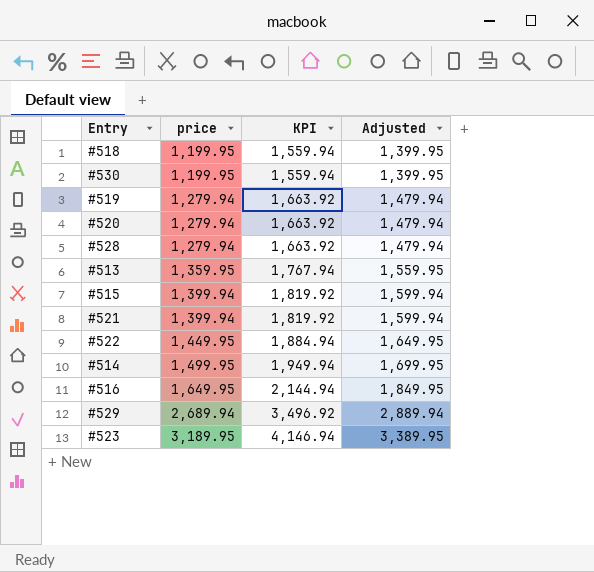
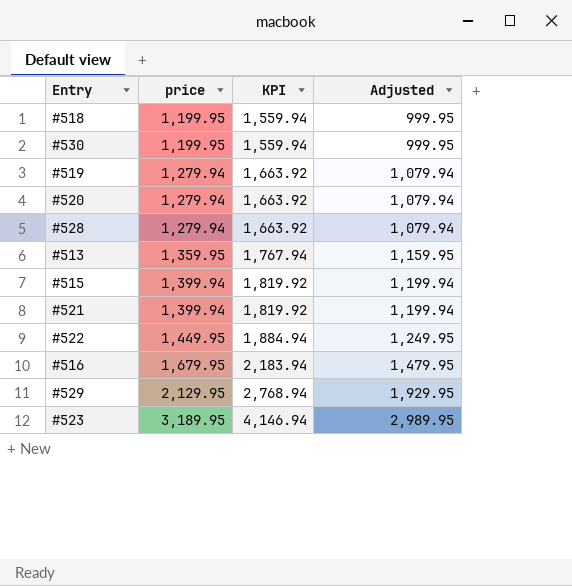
column Adjusted | formula: [price] + 200 -> [price] - 200
row #514: 1,499.95 | 1,949.94 | 1,699.95 -> none
#516 | price: 1,649.95 -> 1,679.95
#516 | KPI: 2,144.94 -> 2,183.94
#529 | price: 2,689.94 -> 2,129.95
#529 | KPI: 3,496.92 -> 2,768.94

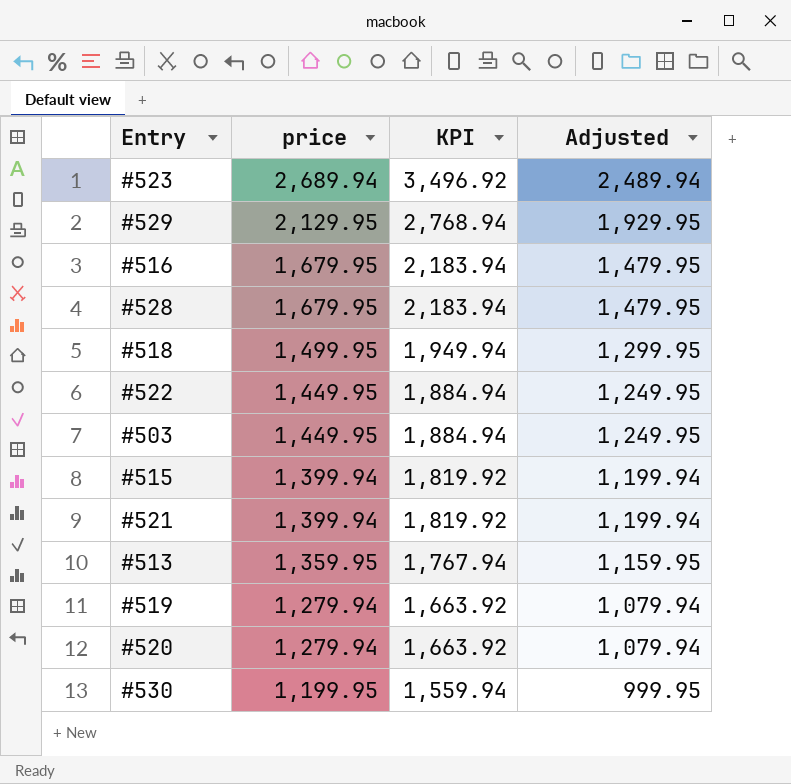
row order: price ascending -> price descending
#523 | price: 3,189.95 -> 2,689.94
#523 | KPI: 4,146.94 -> 3,496.92
#523 | Adjusted: 2,989.95 -> 2,489.94
#528 | price: 1,279.94 -> 1,679.95
#528 | KPI: 1,663.92 -> 2,183.94
#528 | Adjusted: 1,079.94 -> 1,479.95
#518 | price: 1,199.95 -> 1,499.95
#518 | KPI: 1,559.94 -> 1,949.94
#518 | Adjusted: 999.95 -> 1,299.95
row #503: none -> 1,449.95 | 1,884.94 | 1,249.95

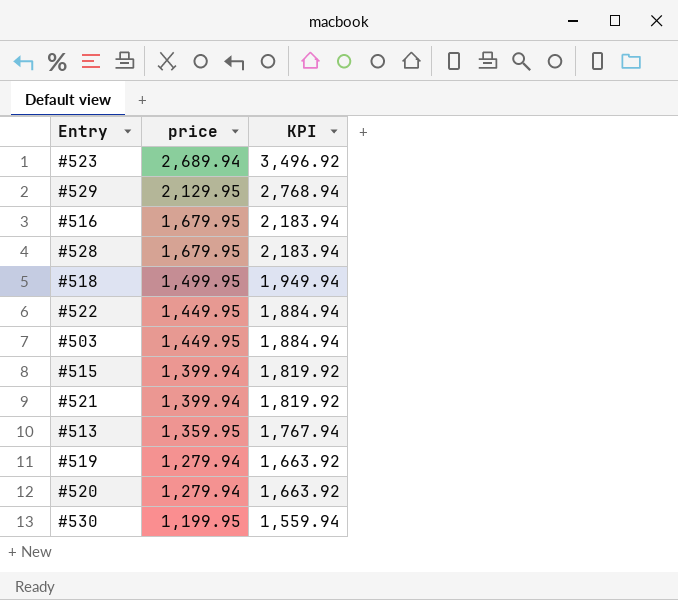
column Adjusted | formula: [price] - 200 -> none

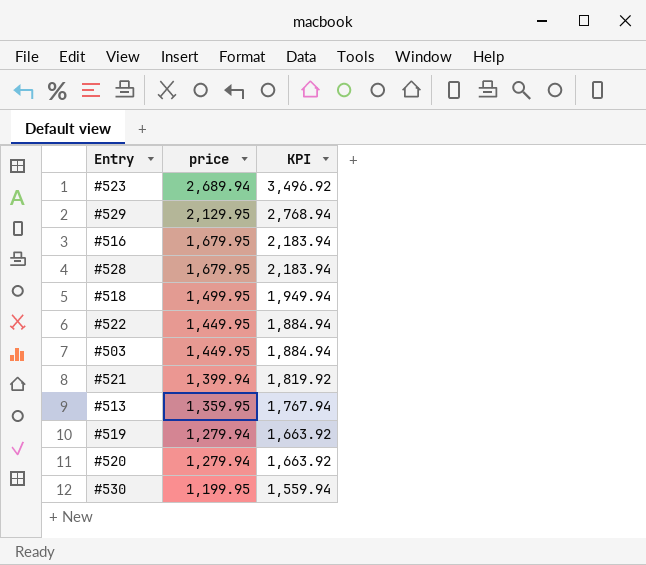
row #515: 1,399.94 | 1,819.92 -> none

